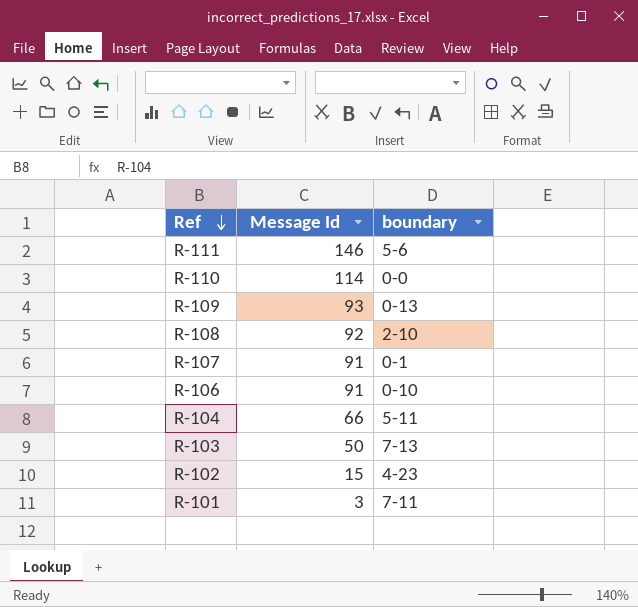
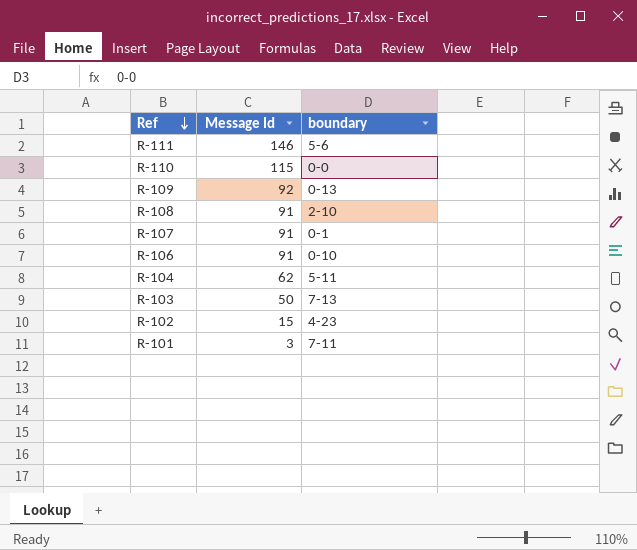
R-110 | Message Id: 114 -> 115
R-109 | Message Id: 93 -> 92
R-108 | Message Id: 92 -> 91
R-104 | Message Id: 66 -> 62

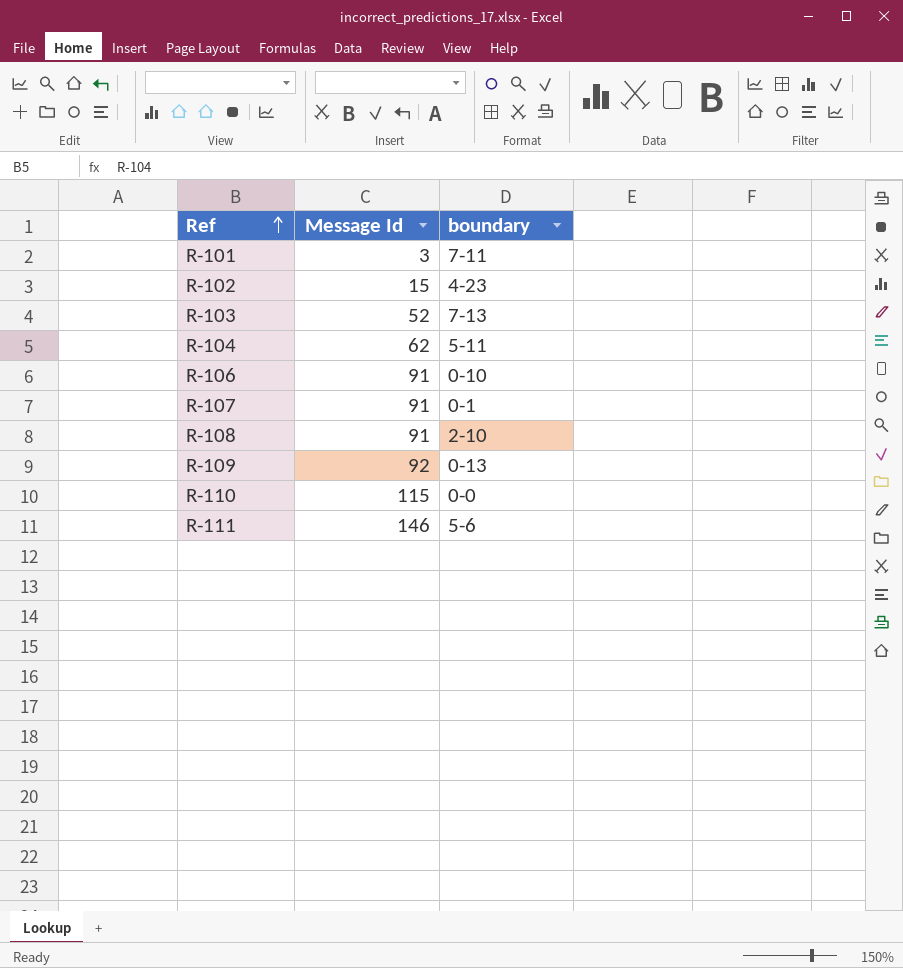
row order: Ref descending -> Ref ascending
R-103 | Message Id: 50 -> 52

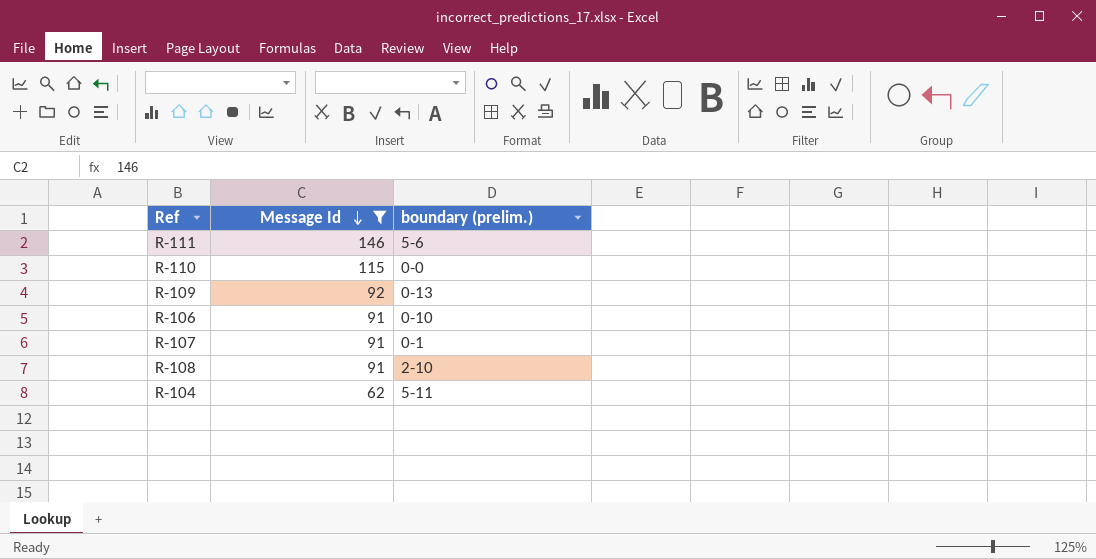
filter: none -> Message Id >= 62
row order: Ref ascending -> Message Id descending
column name: boundary -> boundary (prelim.)

